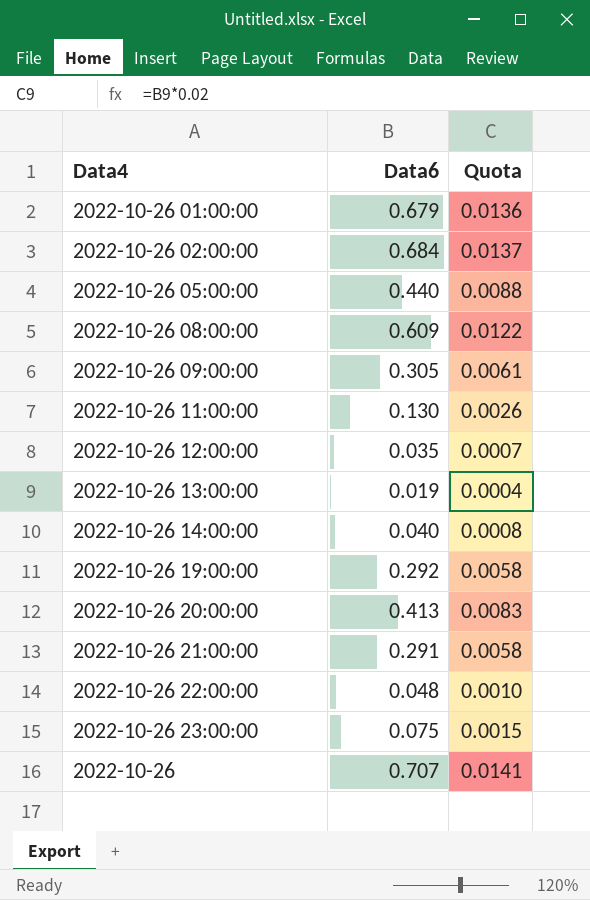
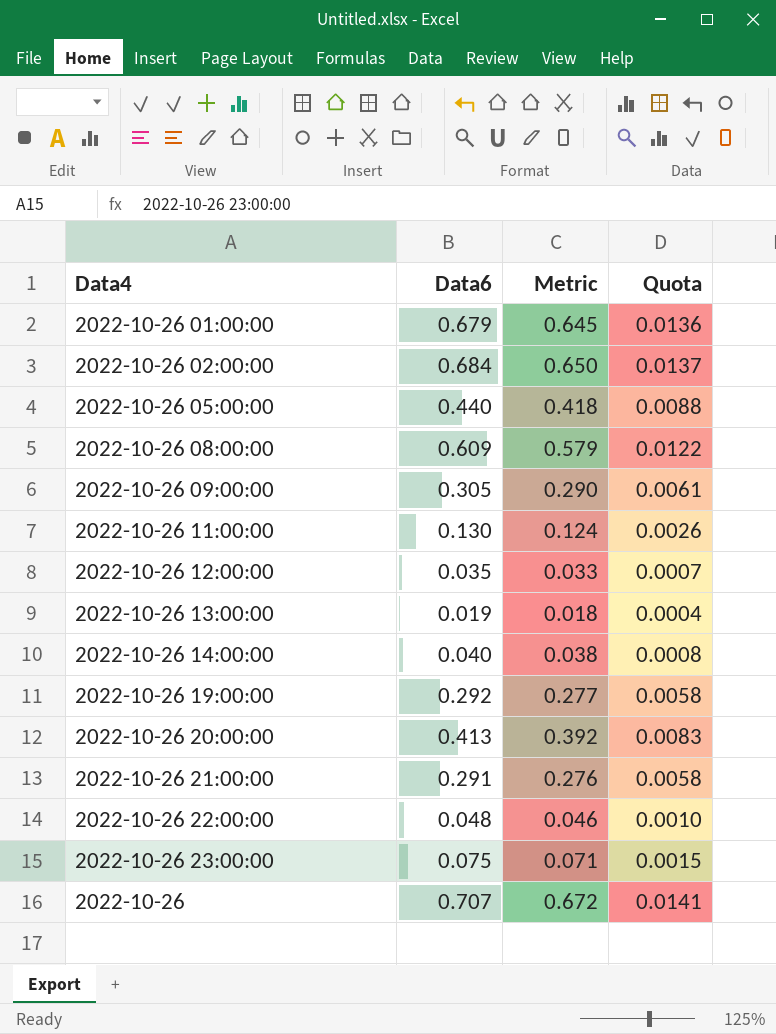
column Metric | formula: none -> [Data6] * 0.95

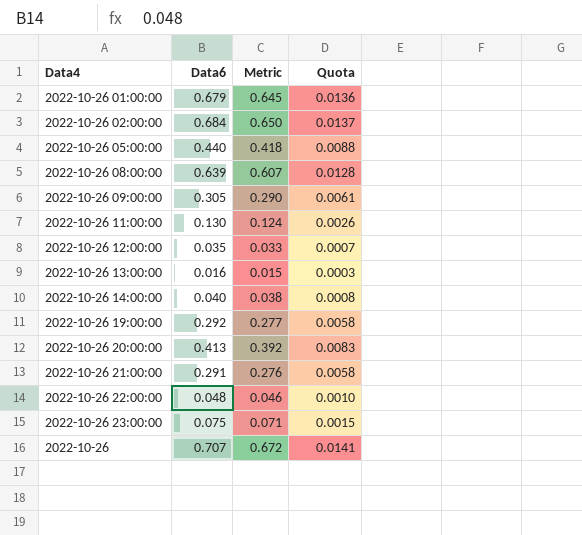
2022-10-26 08:00:00 | Data6: 0.609 -> 0.639
2022-10-26 08:00:00 | Metric: 0.579 -> 0.607
2022-10-26 08:00:00 | Quota: 0.0122 -> 0.0128
2022-10-26 13:00:00 | Data6: 0.019 -> 0.016
2022-10-26 13:00:00 | Metric: 0.018 -> 0.015
2022-10-26 13:00:00 | Quota: 0.0004 -> 0.0003

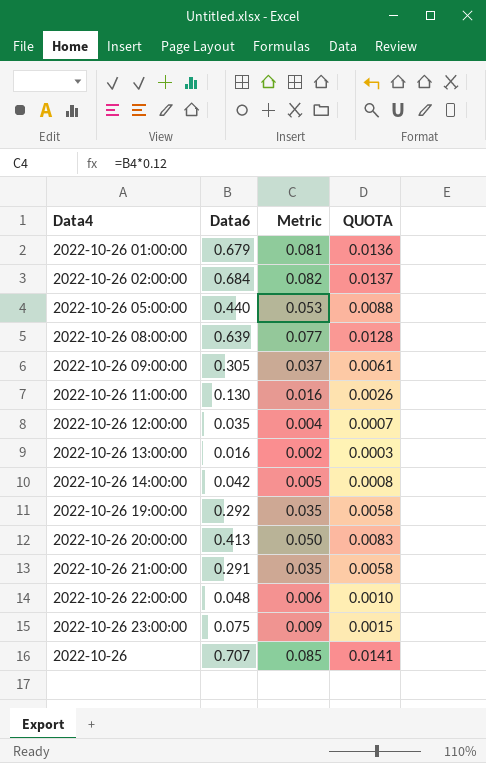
column Metric | formula: [Data6] * 0.95 -> [Data6] * 0.12
column name: Quota -> QUOTA
2022-10-26 14:00:00 | Data6: 0.040 -> 0.042

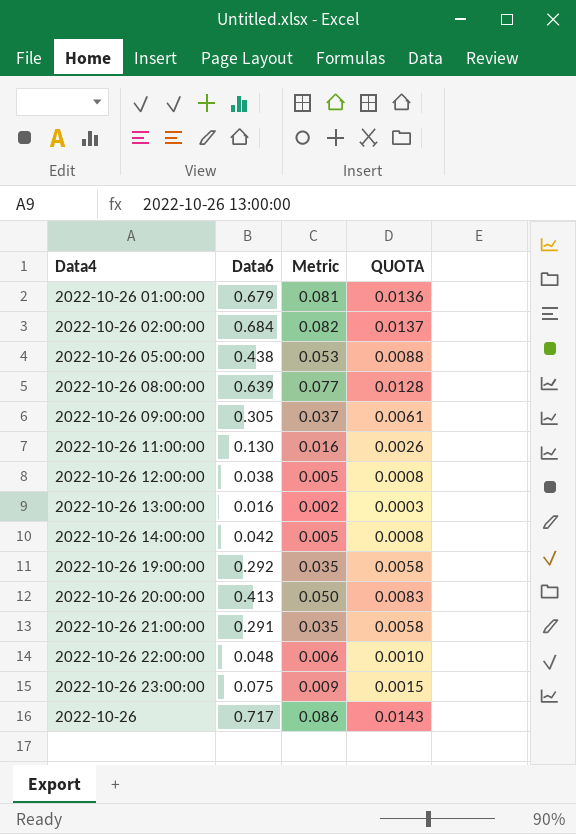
2022-10-26 05:00:00 | Data6: 0.440 -> 0.438
2022-10-26 12:00:00 | Data6: 0.035 -> 0.038
2022-10-26 12:00:00 | Metric: 0.004 -> 0.005
2022-10-26 12:00:00 | QUOTA: 0.0007 -> 0.0008
2022-10-26 | Data6: 0.707 -> 0.717
2022-10-26 | Metric: 0.085 -> 0.086
2022-10-26 | QUOTA: 0.0141 -> 0.0143

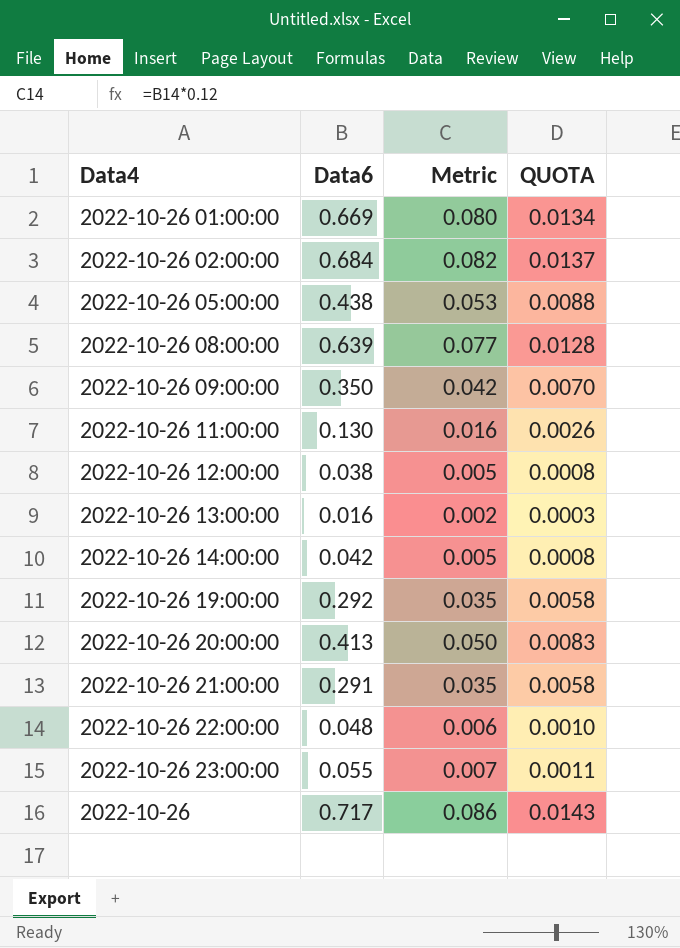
2022-10-26 01:00:00 | Data6: 0.679 -> 0.669
2022-10-26 01:00:00 | Metric: 0.081 -> 0.080
2022-10-26 01:00:00 | QUOTA: 0.0136 -> 0.0134
2022-10-26 09:00:00 | Data6: 0.305 -> 0.350
2022-10-26 09:00:00 | Metric: 0.037 -> 0.042
2022-10-26 09:00:00 | QUOTA: 0.0061 -> 0.0070
2022-10-26 23:00:00 | Data6: 0.075 -> 0.055
2022-10-26 23:00:00 | Metric: 0.009 -> 0.007
2022-10-26 23:00:00 | QUOTA: 0.0015 -> 0.0011

